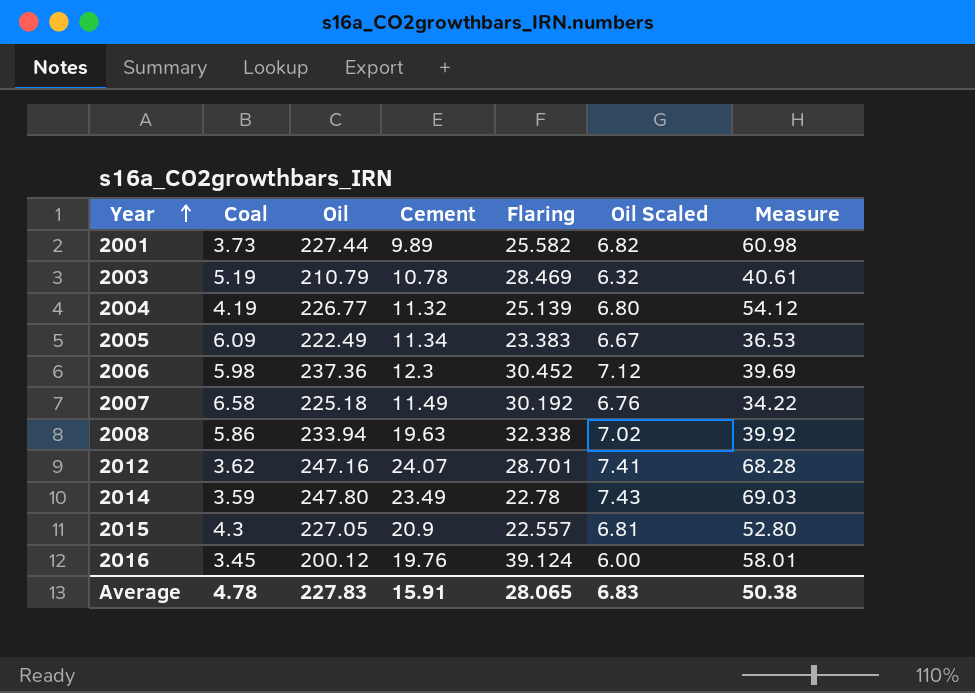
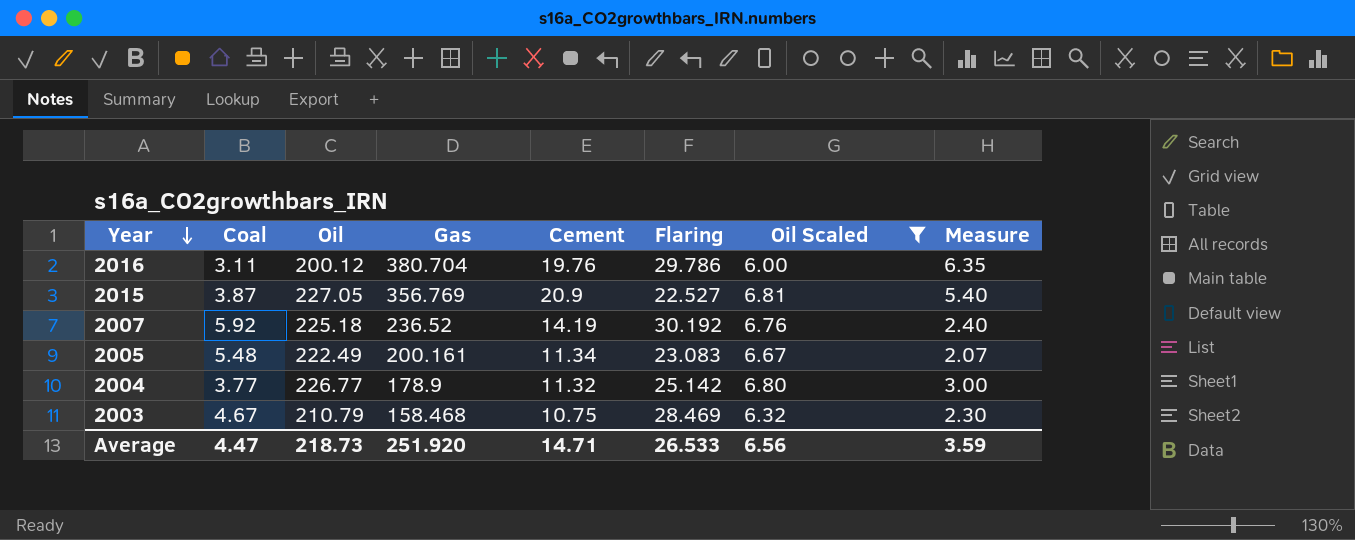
filter: none -> Oil Scaled <= 6.81
row order: Year ascending -> Year descending
column Gas | position: none -> 4
column Measure | formula: [Oil] / [Coal] -> [Cement] / [Coal]
2016 | Coal: 3.45 -> 3.11
2016 | Flaring: 39.124 -> 29.786
2015 | Coal: 4.3 -> 3.87
2015 | Flaring: 22.557 -> 22.527
2007 | Coal: 6.58 -> 5.92
2007 | Cement: 11.49 -> 14.19
2005 | Coal: 6.09 -> 5.48
2005 | Flaring: 23.383 -> 23.083
2004 | Coal: 4.19 -> 3.77
2004 | Flaring: 25.139 -> 25.142
2003 | Coal: 5.19 -> 4.67
2003 | Cement: 10.78 -> 10.75
Average | Coal: 4.78 -> 4.47
Average | Oil: 227.83 -> 218.73
Average | Cement: 15.91 -> 14.71
Average | Flaring: 28.065 -> 26.533
Average | Oil Scaled: 6.83 -> 6.56
Average | Measure: 50.38 -> 3.59

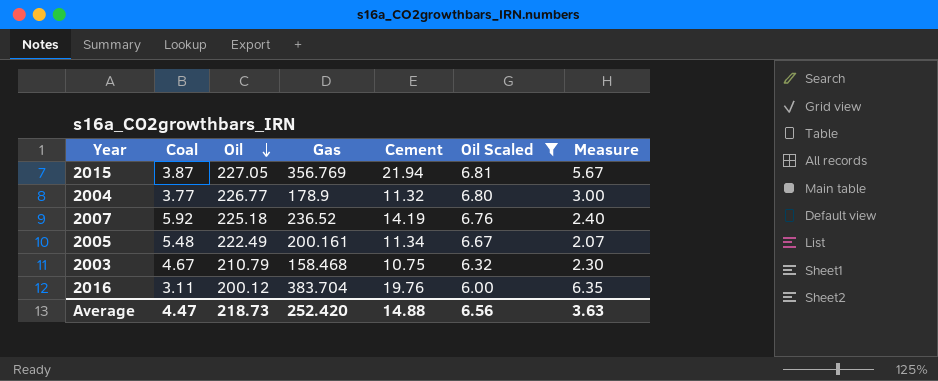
row order: Year descending -> Oil descending
column Flaring | position: 6 -> none
2015 | Cement: 20.9 -> 21.94
2015 | Measure: 5.40 -> 5.67
2016 | Gas: 380.704 -> 383.704
Average | Gas: 251.920 -> 252.420
Average | Cement: 14.71 -> 14.88
Average | Measure: 3.59 -> 3.63

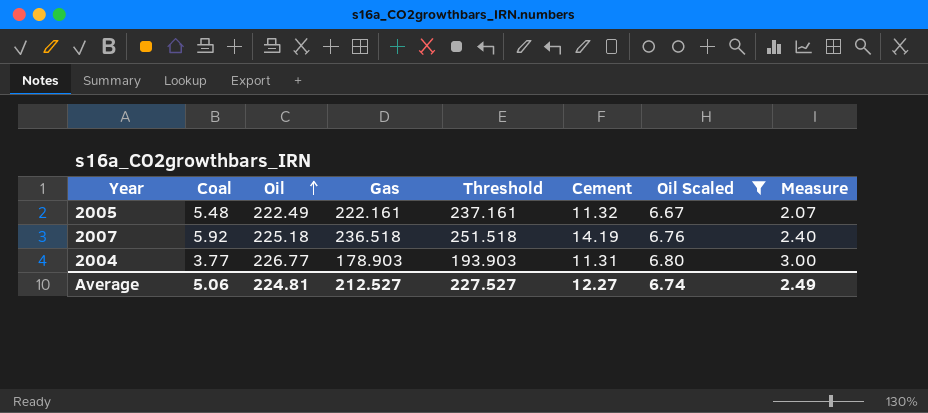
row order: Oil descending -> Oil ascending
column Threshold | formula: none -> [Gas] + 15
row 2015: 3.87 | 227.05 | 356.769 | 21.94 | 6.81 | 5.67 -> none
row 2003: 4.67 | 210.79 | 158.468 | 10.75 | 6.32 | 2.30 -> none
row 2016: 3.11 | 200.12 | 383.704 | 19.76 | 6.00 | 6.35 -> none
2005 | Gas: 200.161 -> 222.161
2005 | Cement: 11.34 -> 11.32
2007 | Gas: 236.52 -> 236.518
2004 | Gas: 178.9 -> 178.903
2004 | Cement: 11.32 -> 11.31
Average | Coal: 4.47 -> 5.06
Average | Oil: 218.73 -> 224.81
Average | Gas: 252.420 -> 212.527
Average | Cement: 14.88 -> 12.27
Average | Oil Scaled: 6.56 -> 6.74
Average | Measure: 3.63 -> 2.49

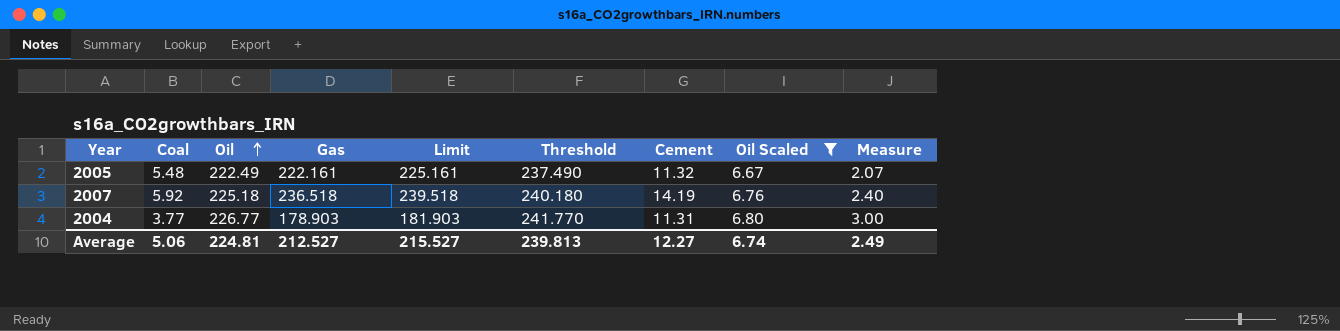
column Limit | formula: none -> [Gas] + 3
column Threshold | formula: [Gas] + 15 -> [Oil] + 15
Average | Threshold: 227.527 -> 239.813

